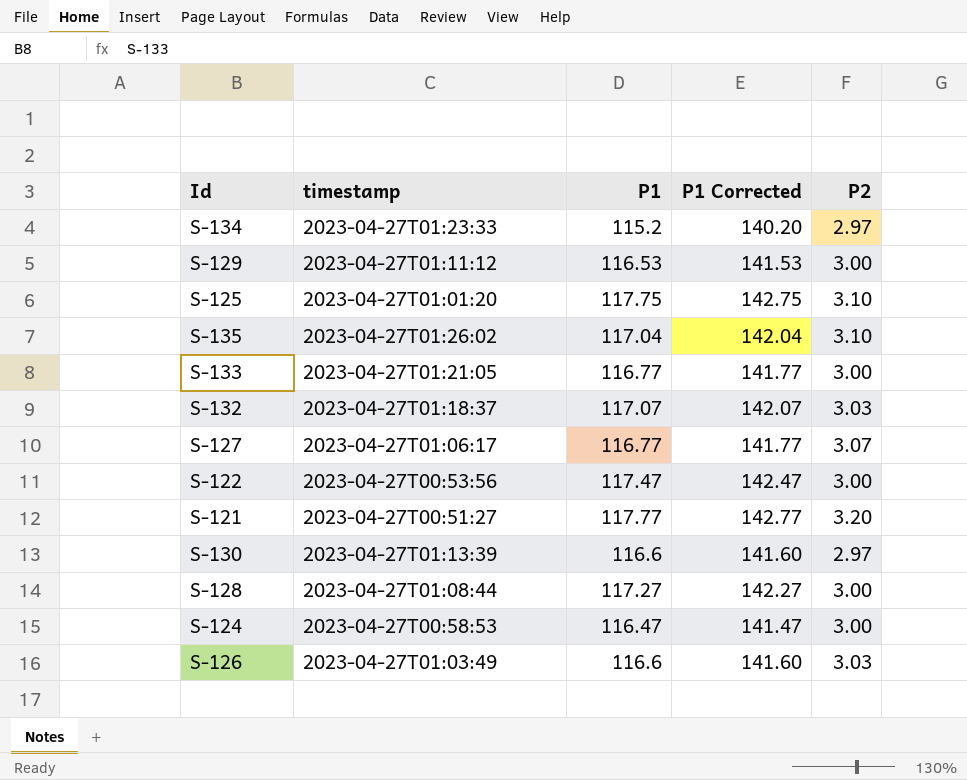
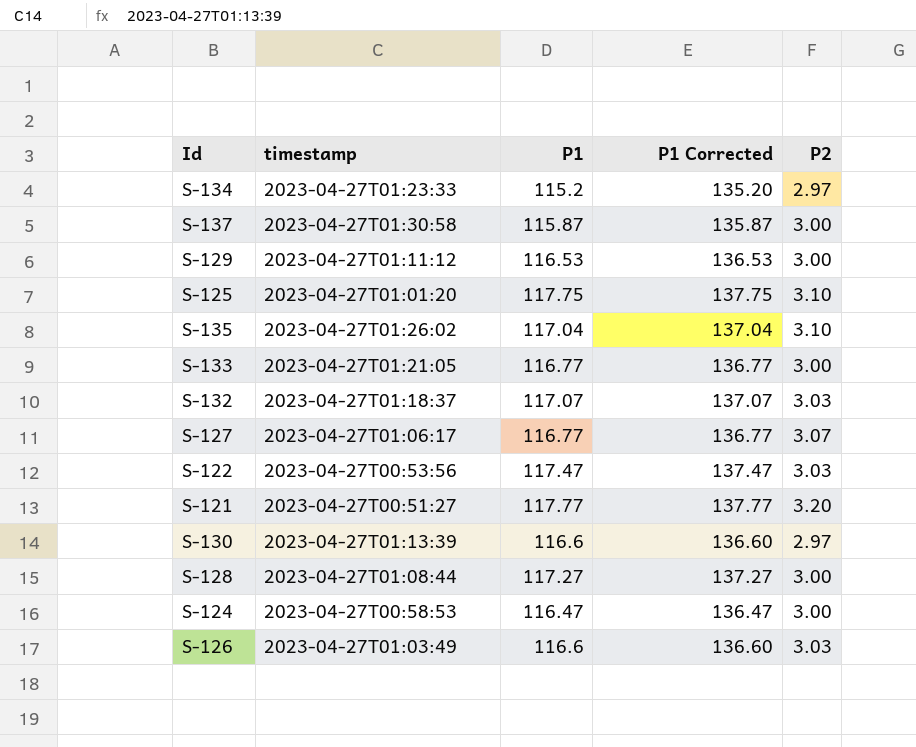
column P1 Corrected | formula: [P1] + 25 -> [P1] + 20
row S-137: none -> 2023-04-27T01:30:58 | 115.87 | 135.87 | 3.00
S-122 | P2: 3.00 -> 3.03

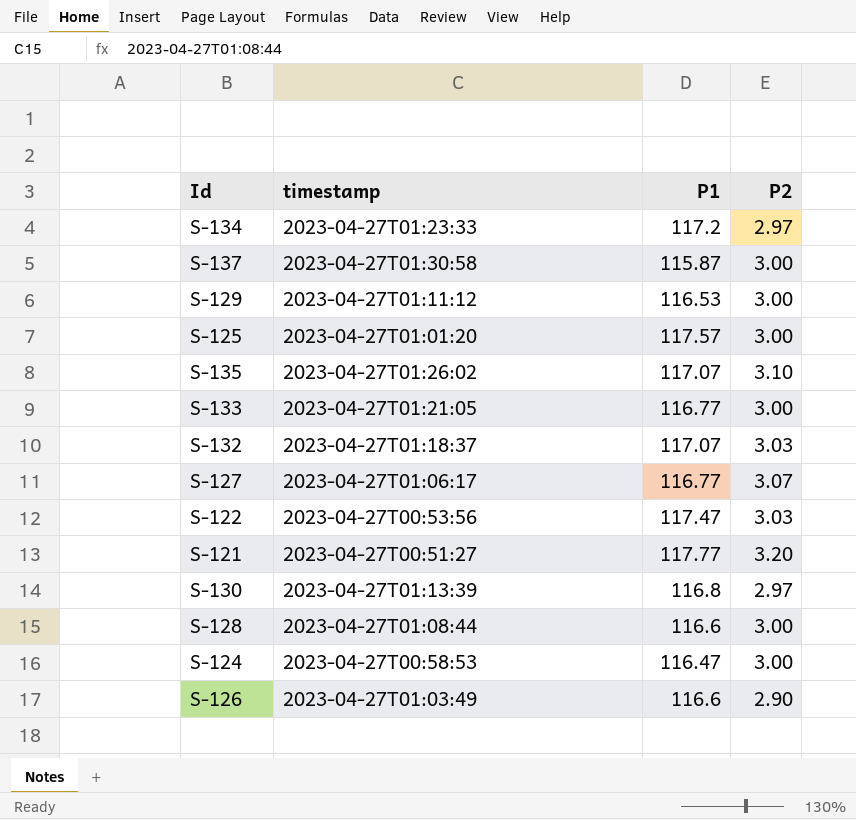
column P1 Corrected | formula: [P1] + 20 -> none
S-134 | P1: 115.2 -> 117.2
S-125 | P1: 117.75 -> 117.57
S-125 | P2: 3.10 -> 3.00
S-135 | P1: 117.04 -> 117.07
S-130 | P1: 116.6 -> 116.8
S-128 | P1: 117.27 -> 116.6
S-126 | P2: 3.03 -> 2.90

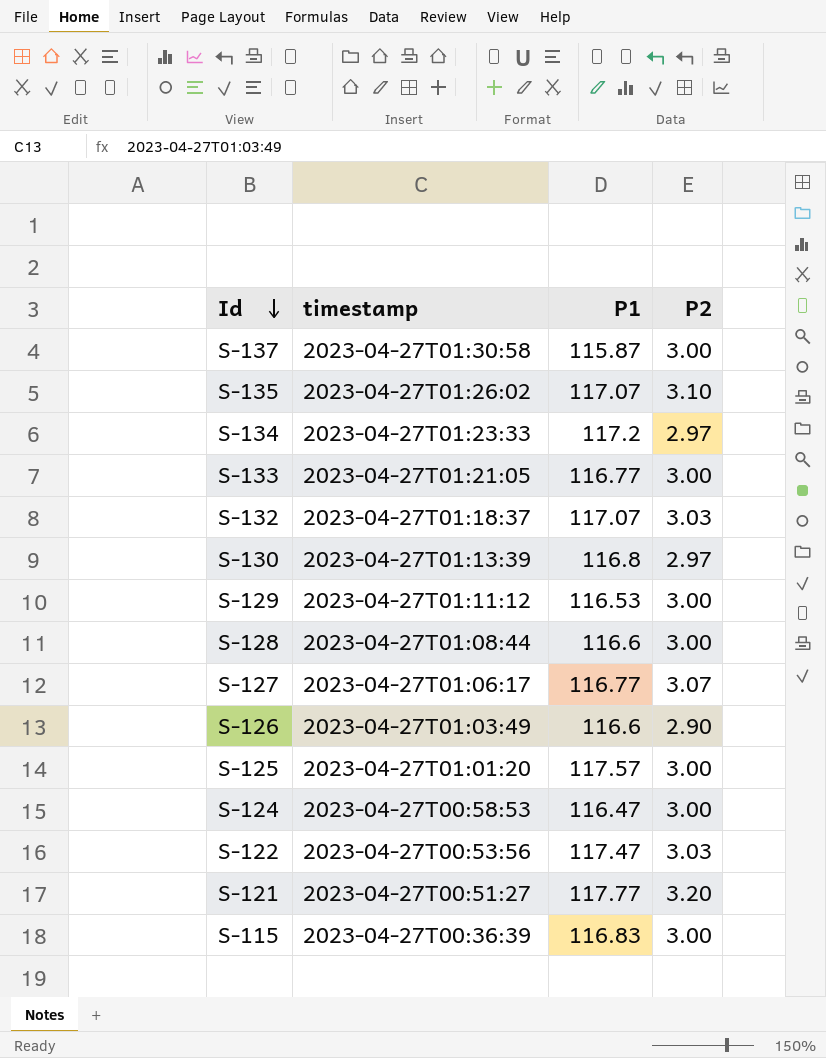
row order: none -> Id descending
row S-115: none -> 2023-04-27T00:36:39 | 116.83 | 3.00

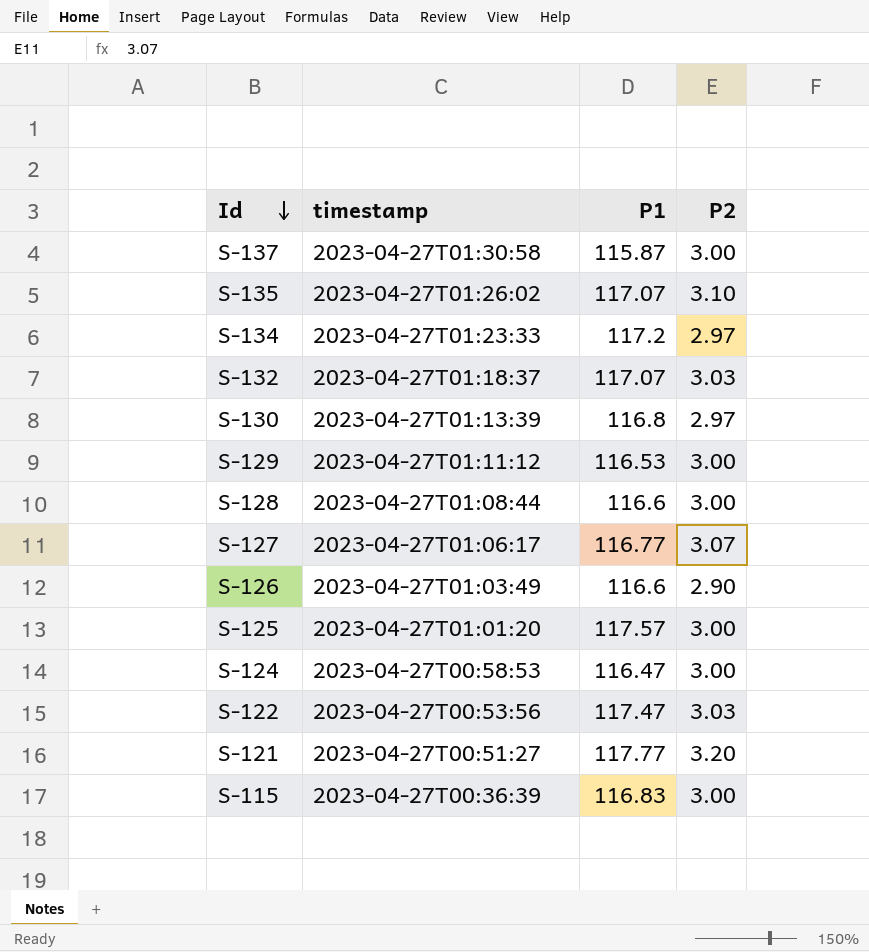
row S-133: 2023-04-27T01:21:05 | 116.77 | 3.00 -> none

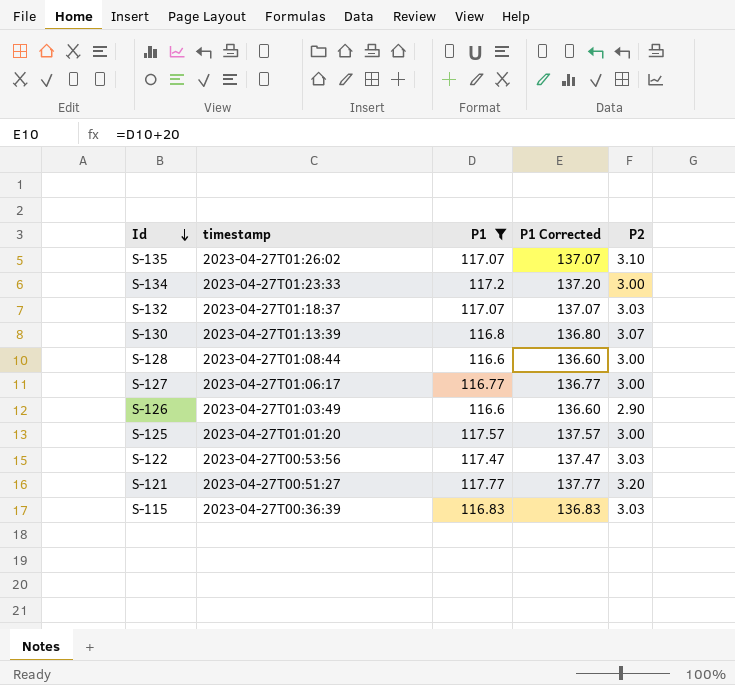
filter: none -> P1 >= 116.6
column P1 Corrected | formula: none -> [P1] + 20
S-134 | P2: 2.97 -> 3.00
S-130 | P2: 2.97 -> 3.07
S-127 | P2: 3.07 -> 3.00
S-115 | P2: 3.00 -> 3.03

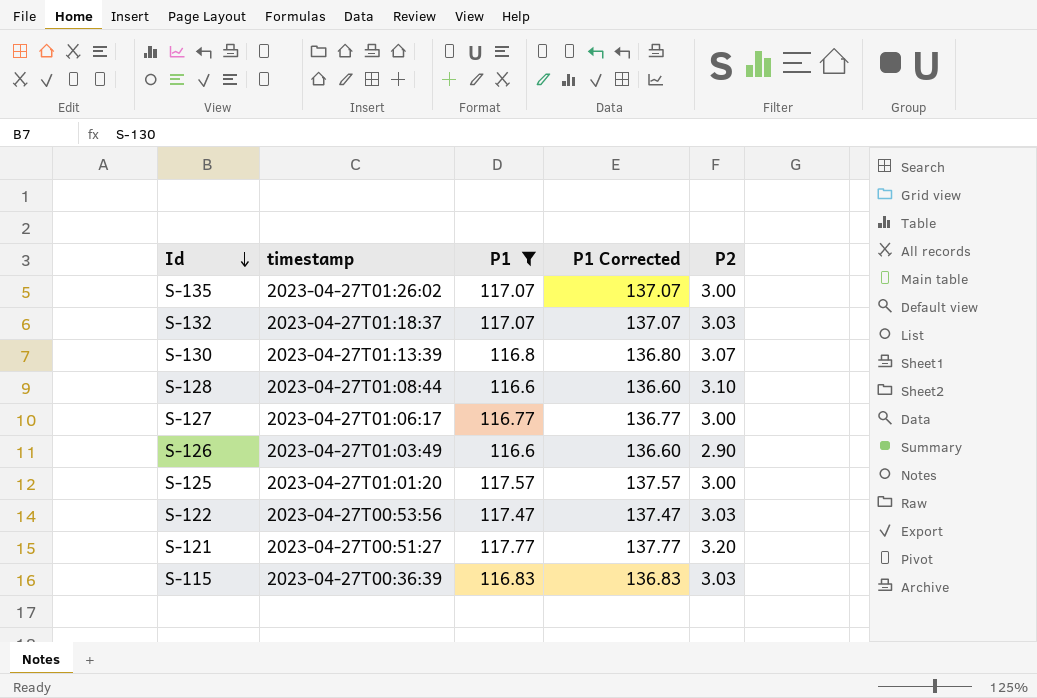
row S-134: 2023-04-27T01:23:33 | 117.2 | 137.20 | 3.00 -> none
S-135 | P2: 3.10 -> 3.00
S-128 | P2: 3.00 -> 3.10

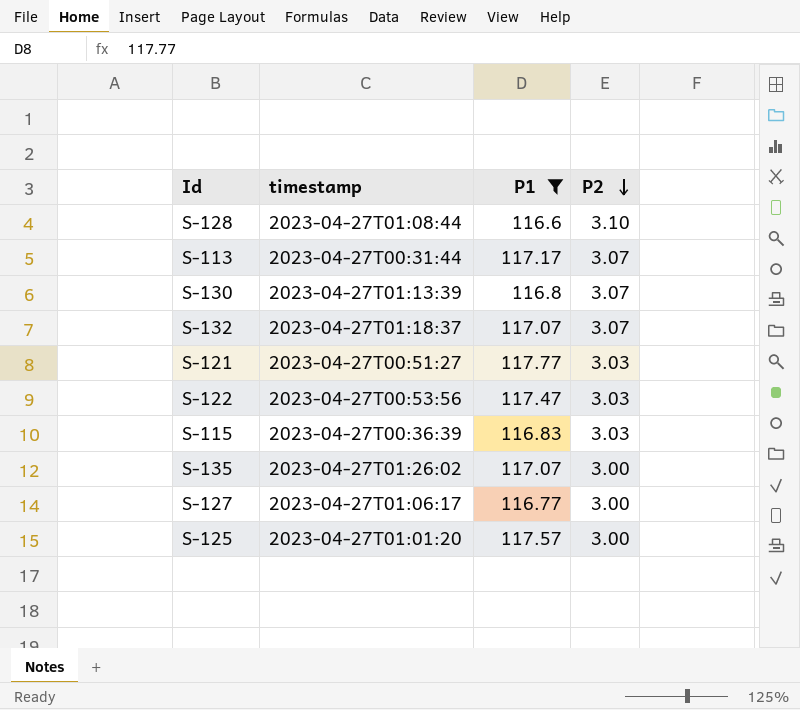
row order: Id descending -> P2 descending
column P1 Corrected | formula: [P1] + 20 -> none
row S-126: 2023-04-27T01:03:49 | 116.6 | 136.60 | 2.90 -> none
row S-113: none -> 2023-04-27T00:31:44 | 117.17 | 3.07
S-132 | P2: 3.03 -> 3.07
S-121 | P2: 3.20 -> 3.03

